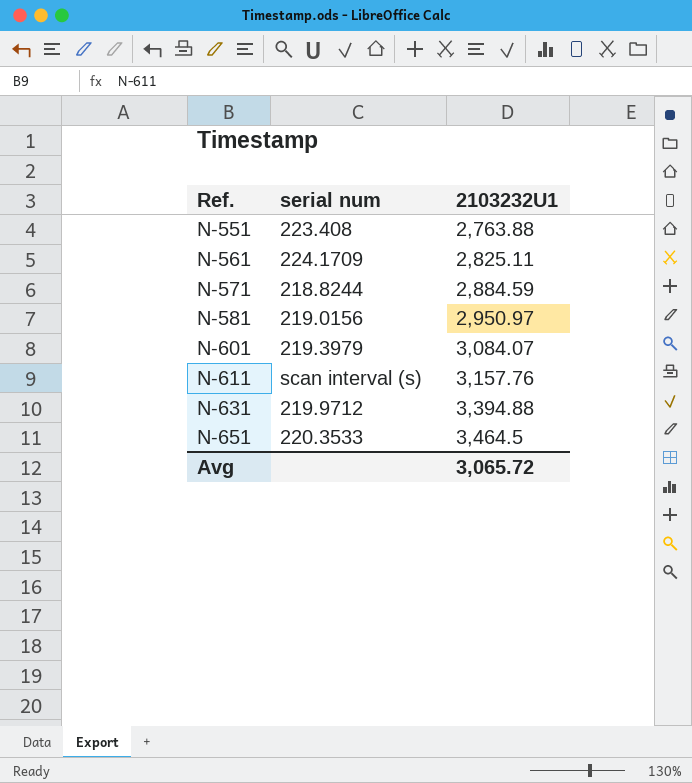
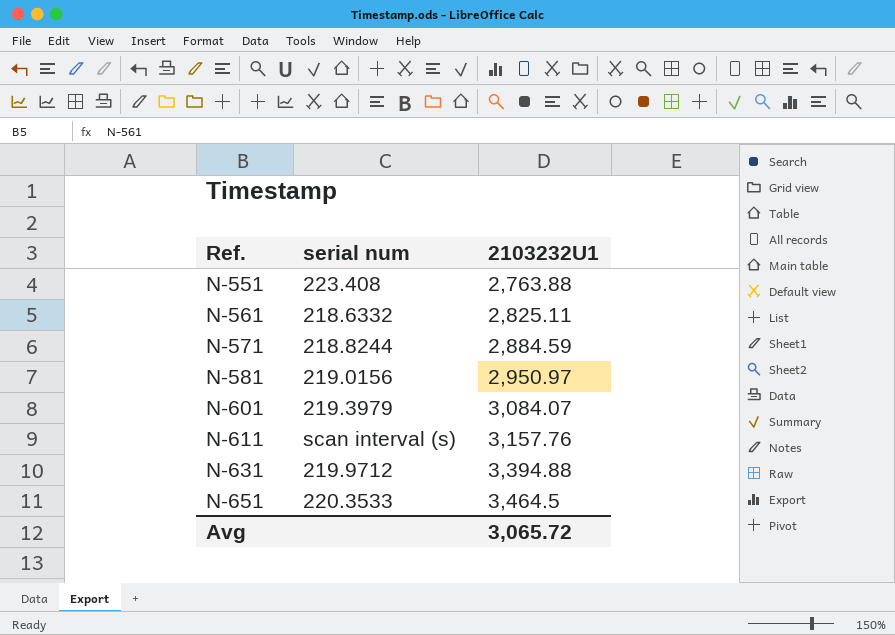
N-561 | serial num: 224.1709 -> 218.6332

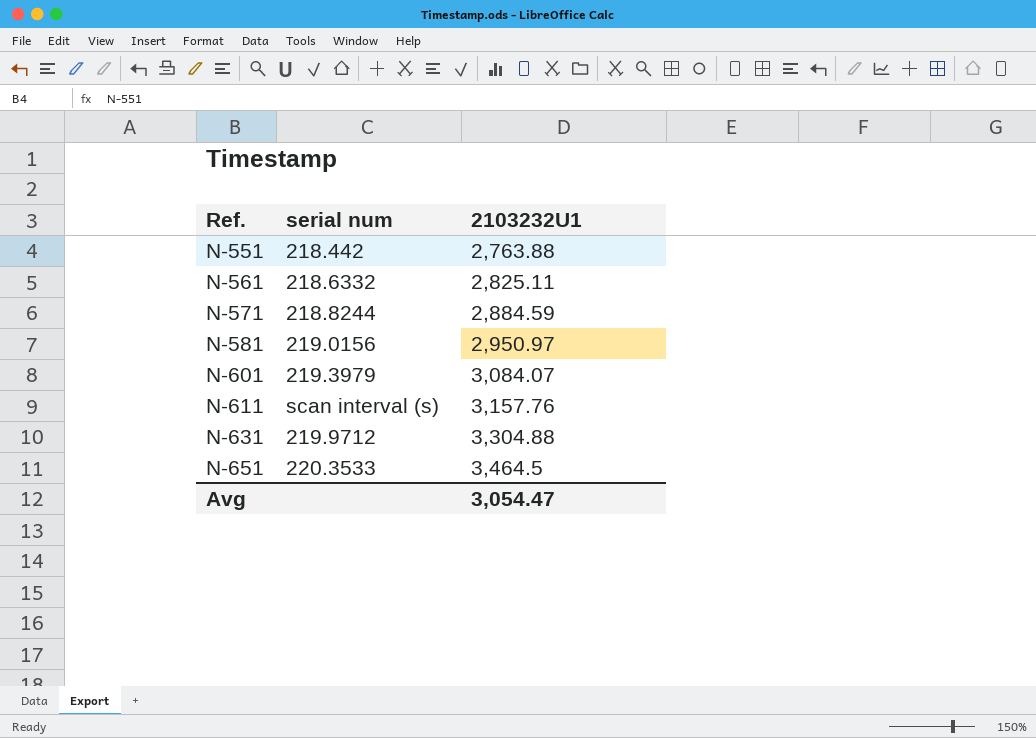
N-551 | serial num: 223.408 -> 218.442
N-631 | 2103232U1: 3,394.88 -> 3,304.88
Avg | 2103232U1: 3,065.72 -> 3,054.47

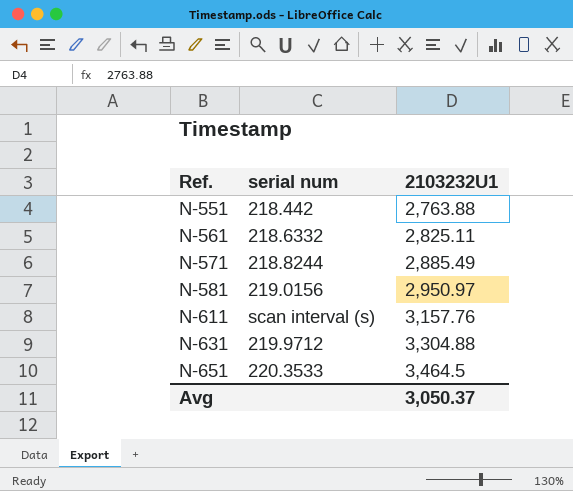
row N-601: 219.3979 | 3,084.07 -> none
N-571 | 2103232U1: 2,884.59 -> 2,885.49
Avg | 2103232U1: 3,054.47 -> 3,050.37

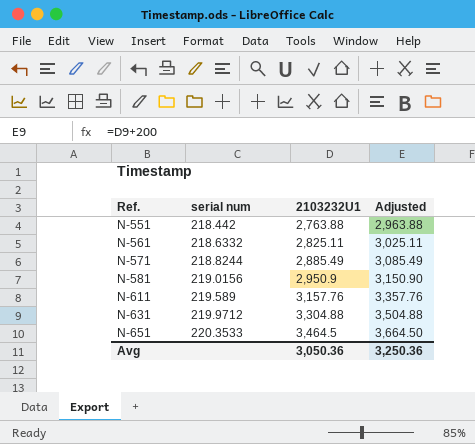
column Adjusted | formula: none -> [2103232U1] + 200
N-581 | 2103232U1: 2,950.97 -> 2,950.9
N-611 | serial num: scan interval (s) -> 219.589
Avg | 2103232U1: 3,050.37 -> 3,050.36

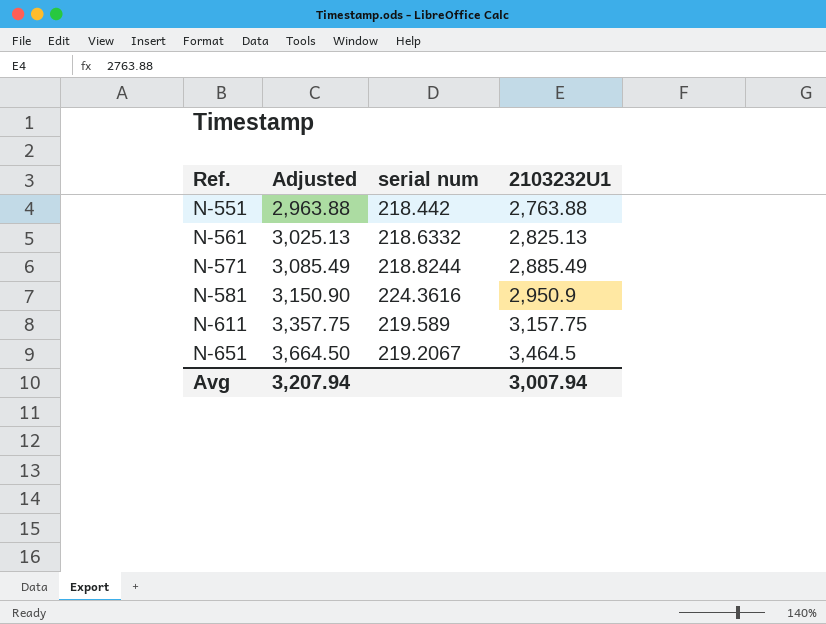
column Adjusted | position: 4 -> 2
row N-631: 219.9712 | 3,304.88 | 3,504.88 -> none
N-561 | Adjusted: 3,025.11 -> 3,025.13
N-561 | 2103232U1: 2,825.11 -> 2,825.13
N-581 | serial num: 219.0156 -> 224.3616
N-611 | Adjusted: 3,357.76 -> 3,357.75
N-611 | 2103232U1: 3,157.76 -> 3,157.75
N-651 | serial num: 220.3533 -> 219.2067
Avg | Adjusted: 3,250.36 -> 3,207.94
Avg | 2103232U1: 3,050.36 -> 3,007.94

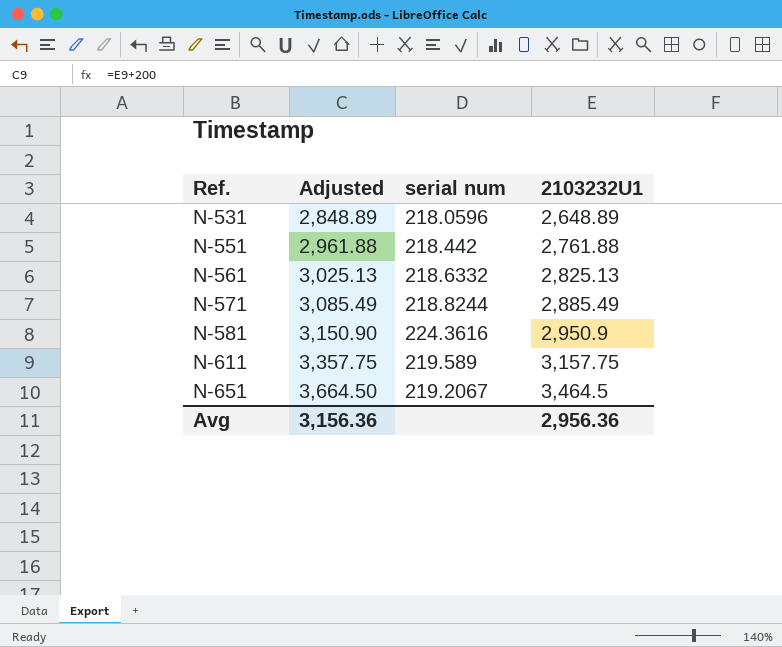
row N-531: none -> 2,848.89 | 218.0596 | 2,648.89
N-551 | Adjusted: 2,963.88 -> 2,961.88
N-551 | 2103232U1: 2,763.88 -> 2,761.88
Avg | Adjusted: 3,207.94 -> 3,156.36
Avg | 2103232U1: 3,007.94 -> 2,956.36

